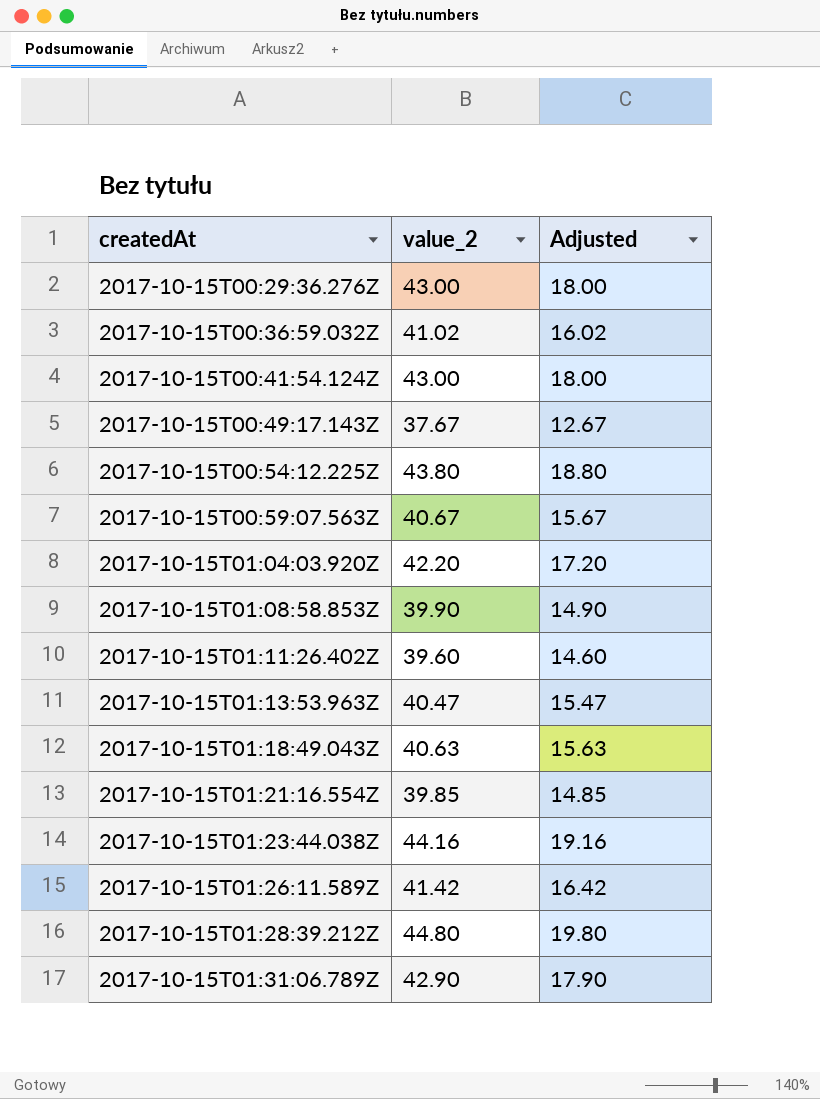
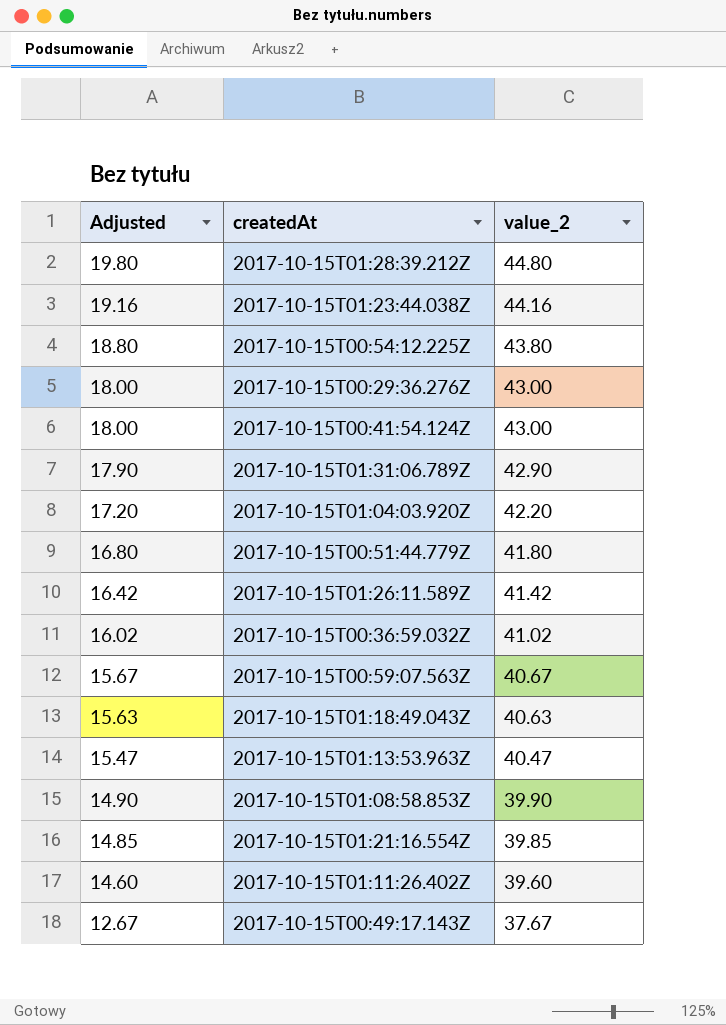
row order: createdAt ascending -> Adjusted descending
column Adjusted | position: 3 -> 1
row 2017-10-15T00:51:44.779Z: none -> 16.80 | 41.80

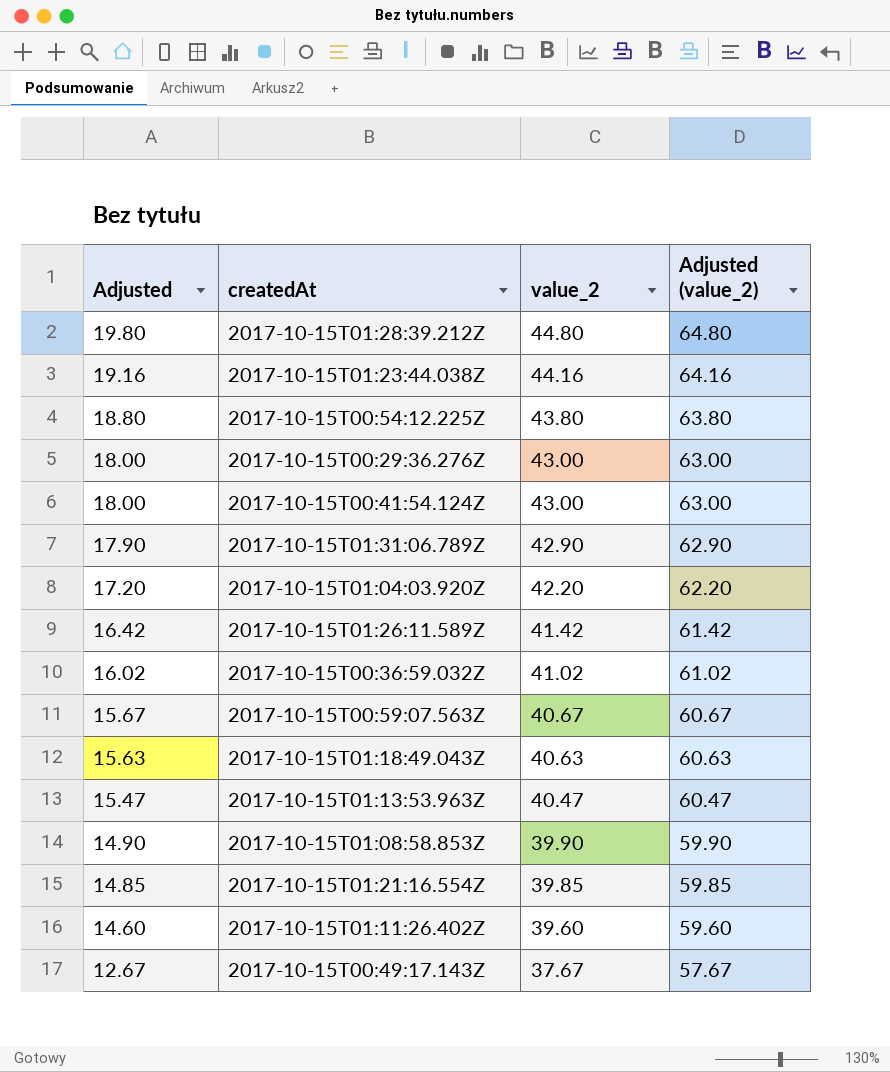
column Adjusted (value_2) | formula: none -> [value_2] + 20
row 2017-10-15T00:51:44.779Z: 16.80 | 41.80 -> none

